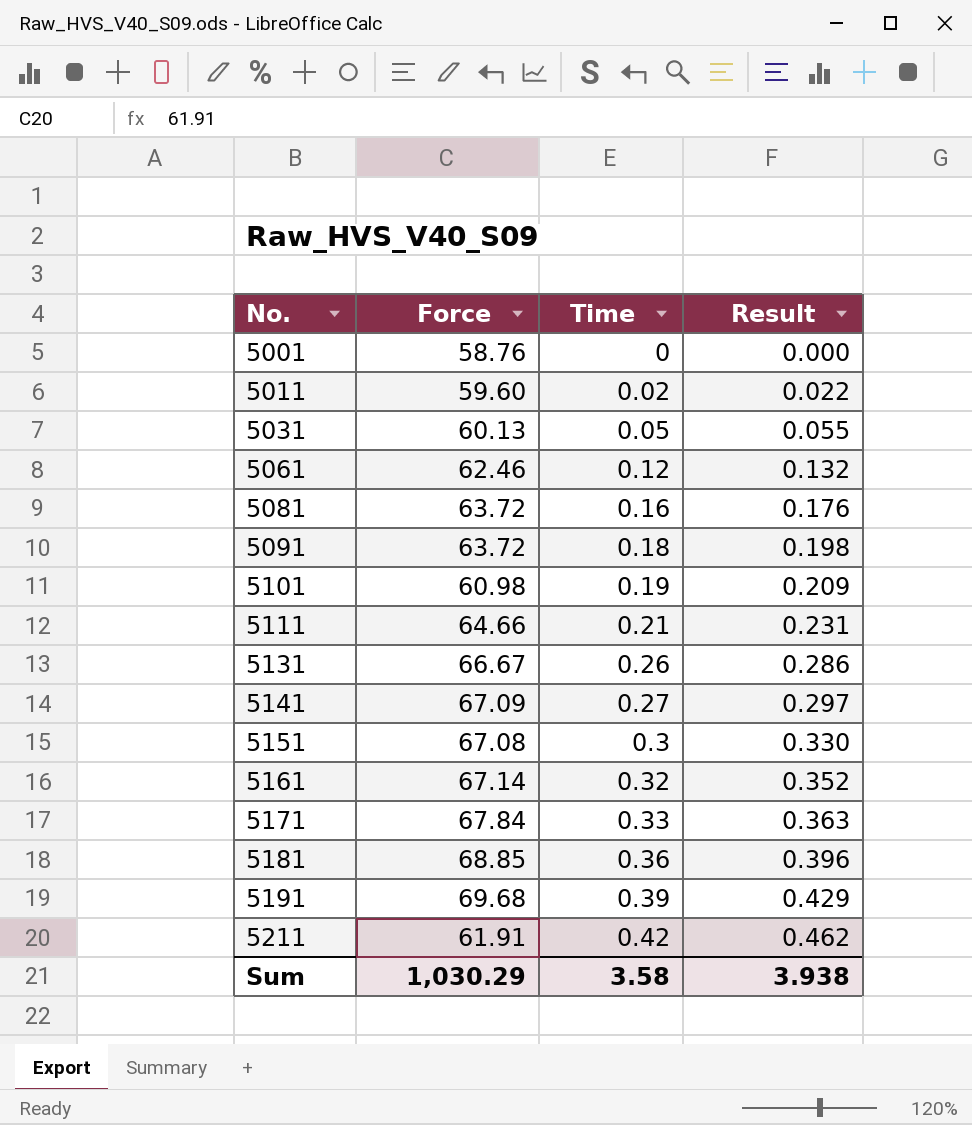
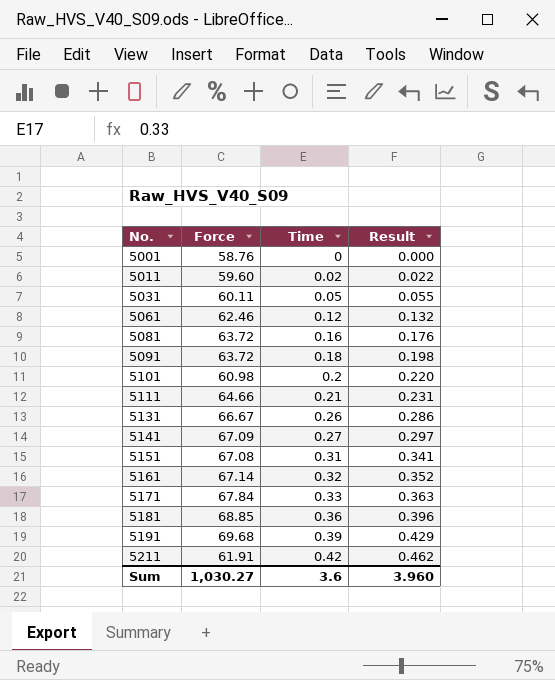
5031 | Force: 60.13 -> 60.11
5101 | Time: 0.19 -> 0.2
5101 | Result: 0.209 -> 0.220
5151 | Time: 0.3 -> 0.31
5151 | Result: 0.330 -> 0.341
Sum | Force: 1,030.29 -> 1,030.27
Sum | Time: 3.58 -> 3.6
Sum | Result: 3.938 -> 3.960

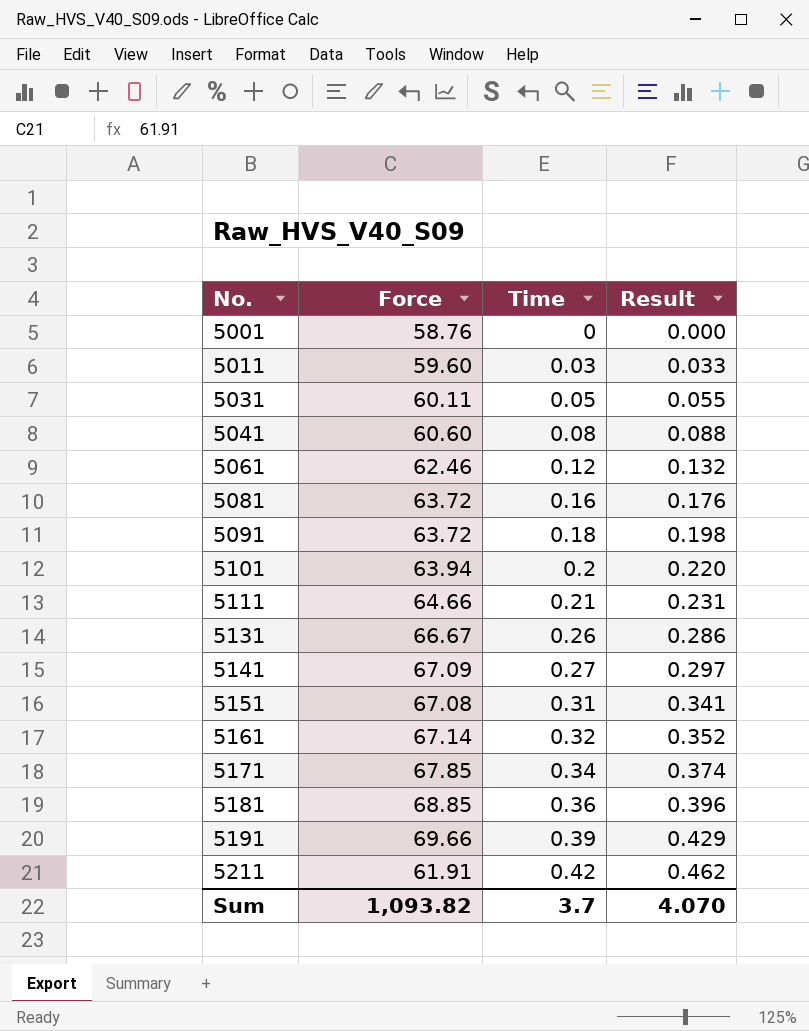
5011 | Time: 0.02 -> 0.03
5011 | Result: 0.022 -> 0.033
row 5041: none -> 60.60 | 0.08 | 0.088
5101 | Force: 60.98 -> 63.94
5171 | Force: 67.84 -> 67.85
5171 | Time: 0.33 -> 0.34
5171 | Result: 0.363 -> 0.374
5191 | Force: 69.68 -> 69.66
Sum | Force: 1,030.27 -> 1,093.82
Sum | Time: 3.6 -> 3.7
Sum | Result: 3.960 -> 4.070

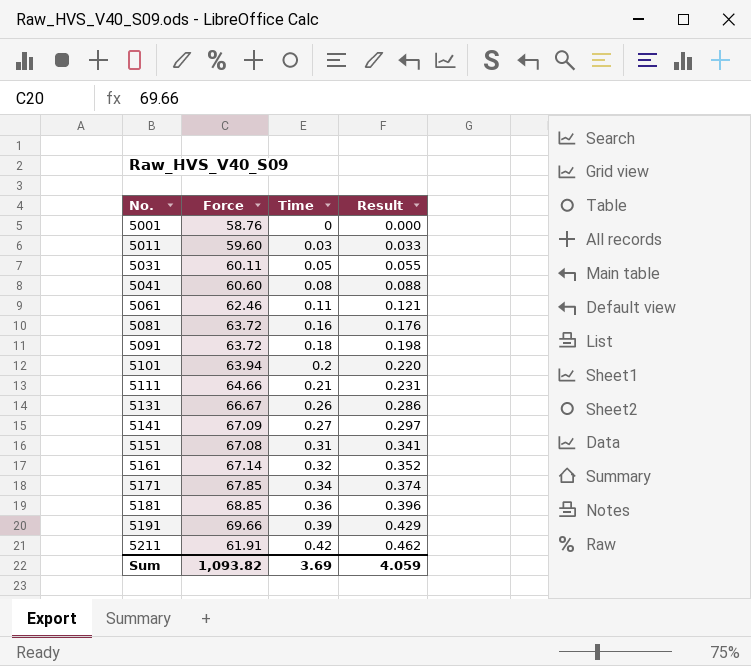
5061 | Time: 0.12 -> 0.11
5061 | Result: 0.132 -> 0.121
Sum | Time: 3.7 -> 3.69
Sum | Result: 4.070 -> 4.059

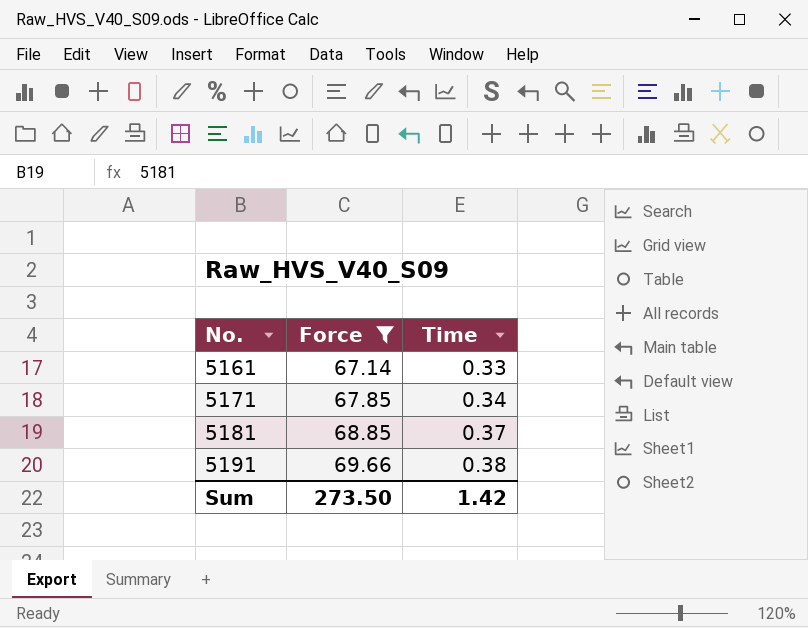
filter: none -> Force >= 67.14
column Result | formula: [Time] * 1.1 -> none
5161 | Time: 0.32 -> 0.33
5181 | Time: 0.36 -> 0.37
5191 | Time: 0.39 -> 0.38
Sum | Force: 1,093.82 -> 273.50
Sum | Time: 3.69 -> 1.42

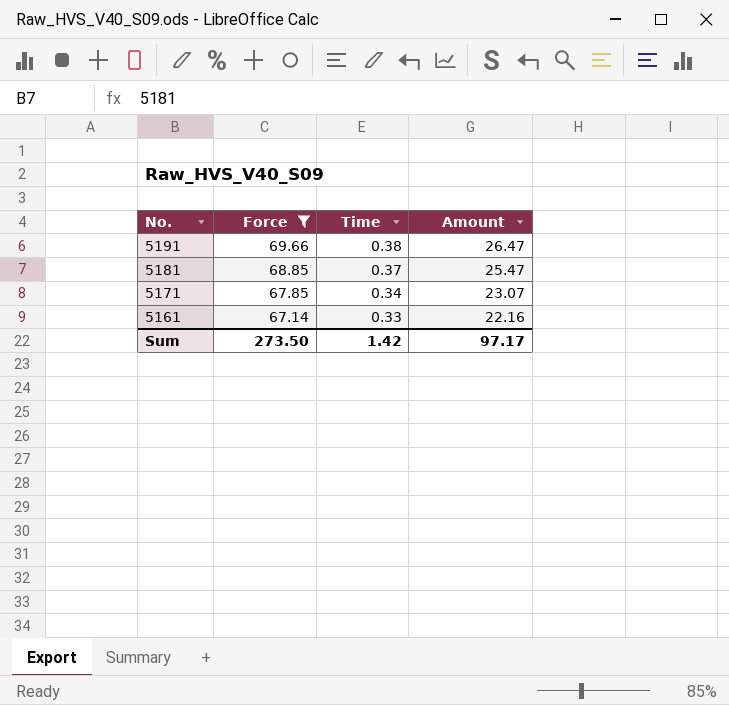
row order: No. ascending -> No. descending
column Amount | formula: none -> [Force] * [Time]

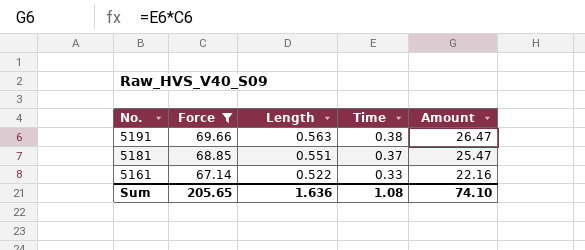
column Length | position: none -> 3
row 5171: 67.85 | 0.34 | 23.07 -> none
Sum | Force: 273.50 -> 205.65
Sum | Time: 1.42 -> 1.08
Sum | Amount: 97.17 -> 74.10

